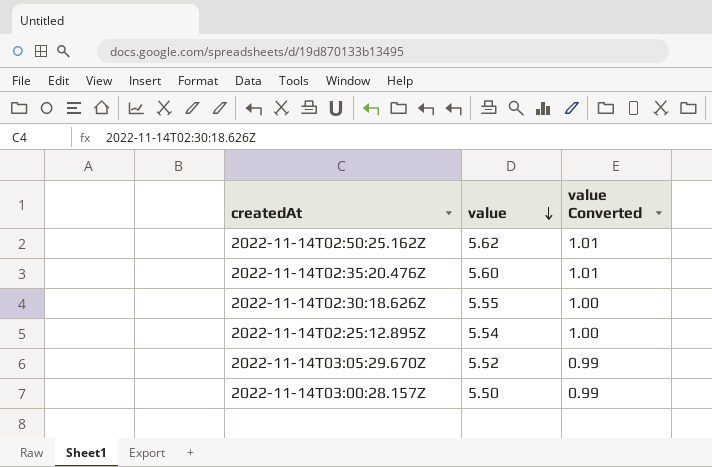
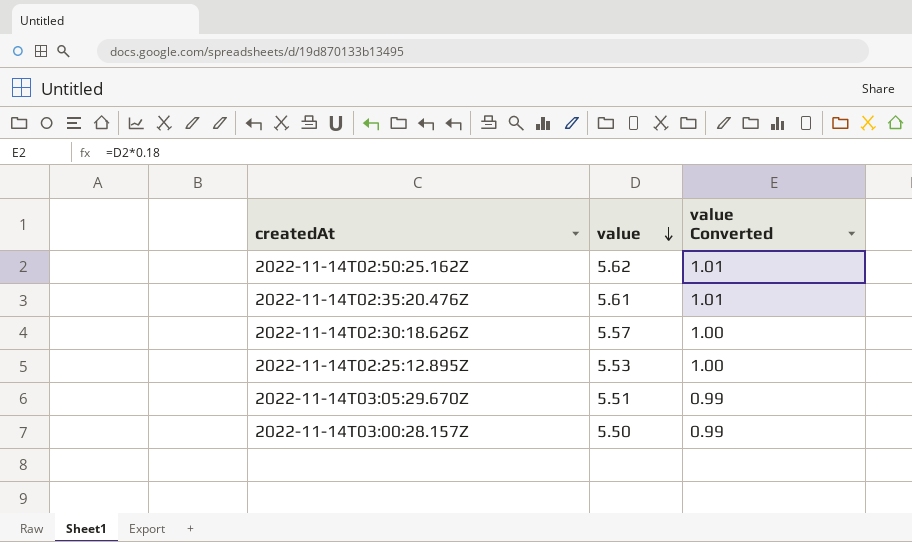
2022-11-14T02:35:20.476Z | value: 5.60 -> 5.61
2022-11-14T02:30:18.626Z | value: 5.55 -> 5.57
2022-11-14T02:25:12.895Z | value: 5.54 -> 5.53
2022-11-14T03:05:29.670Z | value: 5.52 -> 5.51

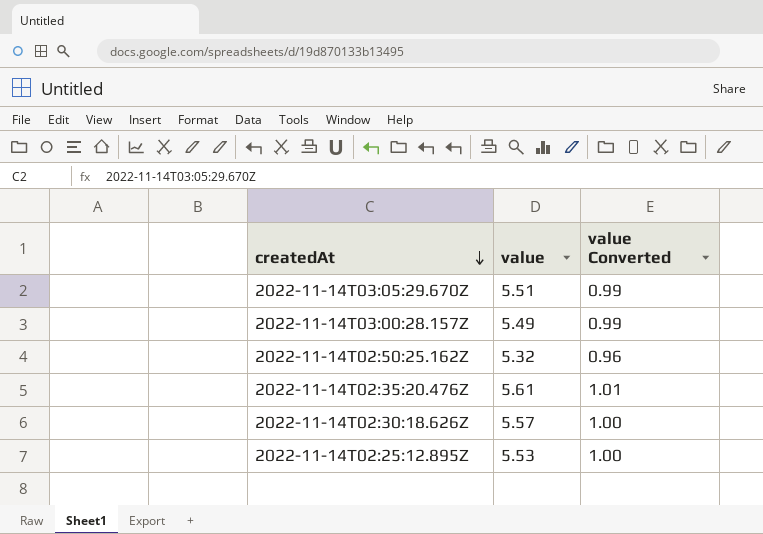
row order: value descending -> createdAt descending
2022-11-14T03:00:28.157Z | value: 5.50 -> 5.49
2022-11-14T02:50:25.162Z | value: 5.62 -> 5.32
2022-11-14T02:50:25.162Z | value Converted: 1.01 -> 0.96

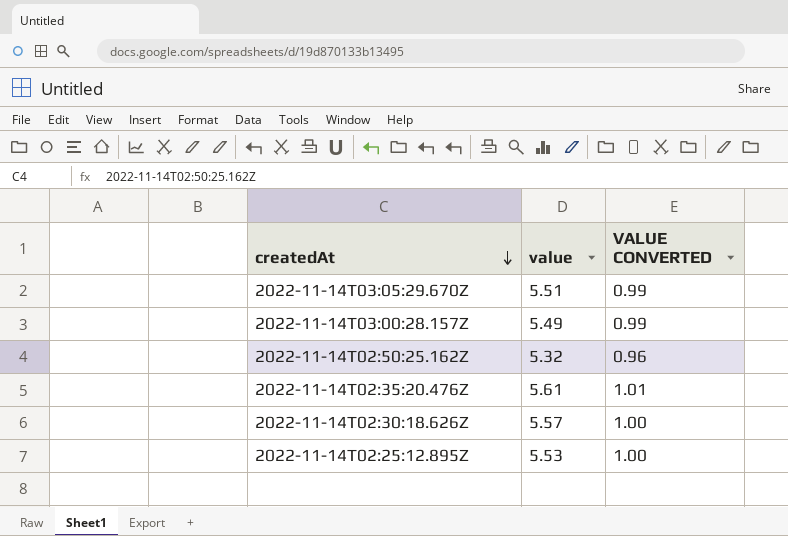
column name: value Converted -> VALUE CONVERTED

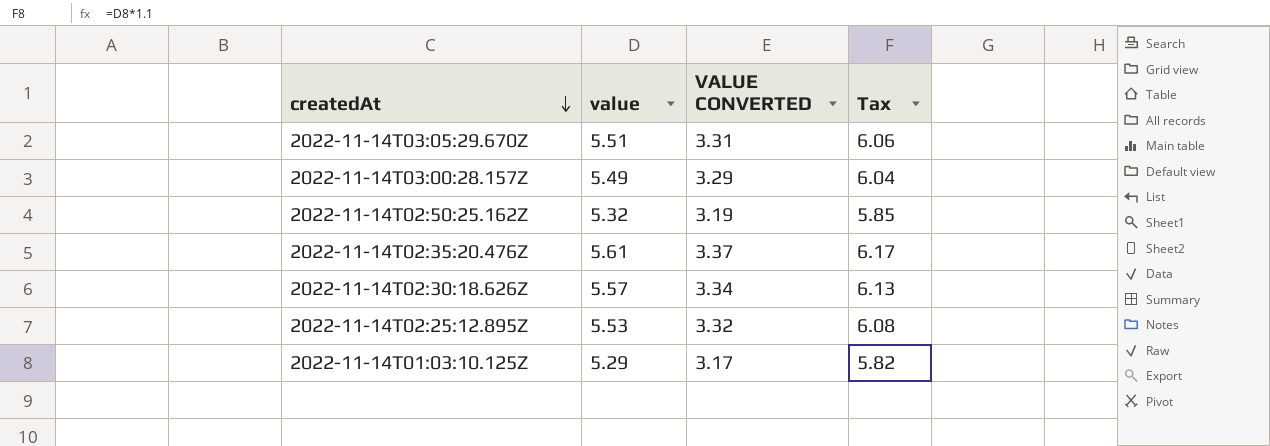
column VALUE CONVERTED | formula: [value] * 0.18 -> [value] * 0.6
column Tax | formula: none -> [value] * 1.1
row 2022-11-14T01:03:10.125Z: none -> 5.29 | 3.17 | 5.82

